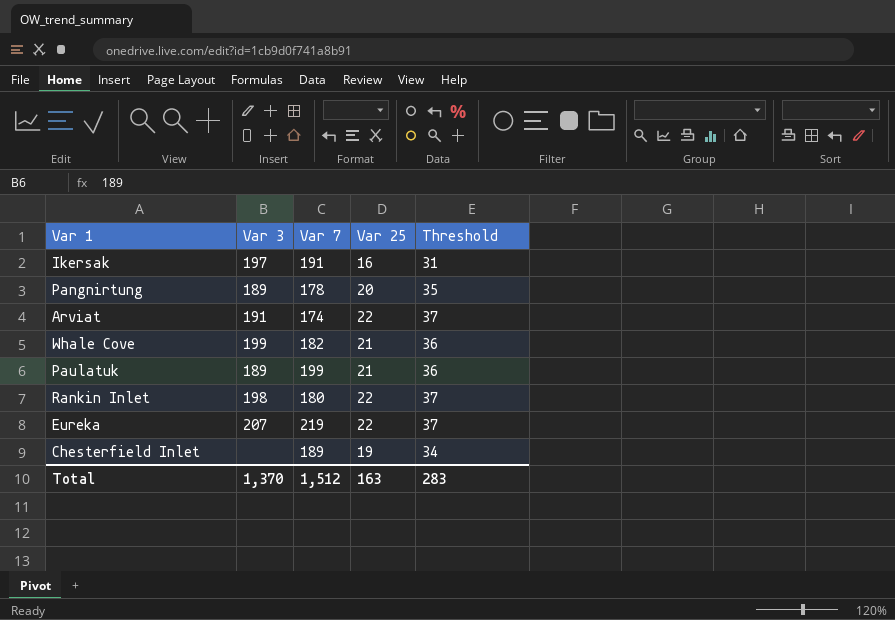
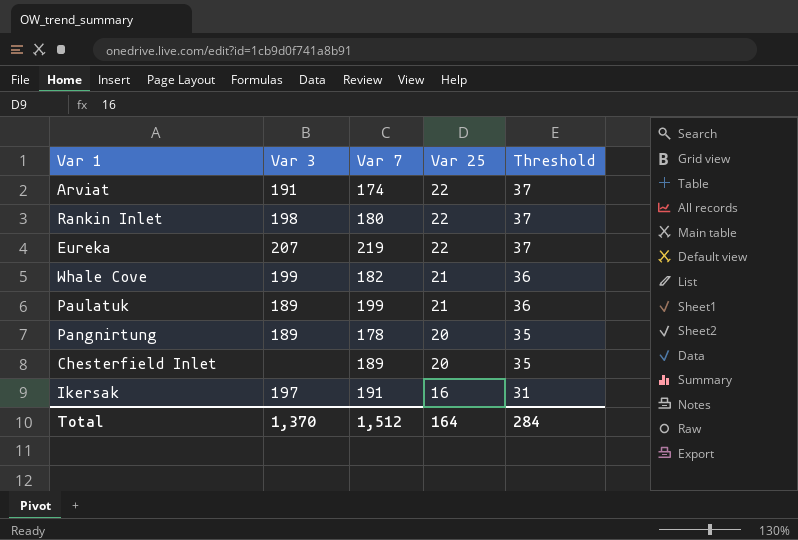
row order: none -> Var 25 descending
Chesterfield Inlet | Var 25: 19 -> 20
Chesterfield Inlet | Threshold: 34 -> 35
Total | Var 25: 163 -> 164
Total | Threshold: 283 -> 284

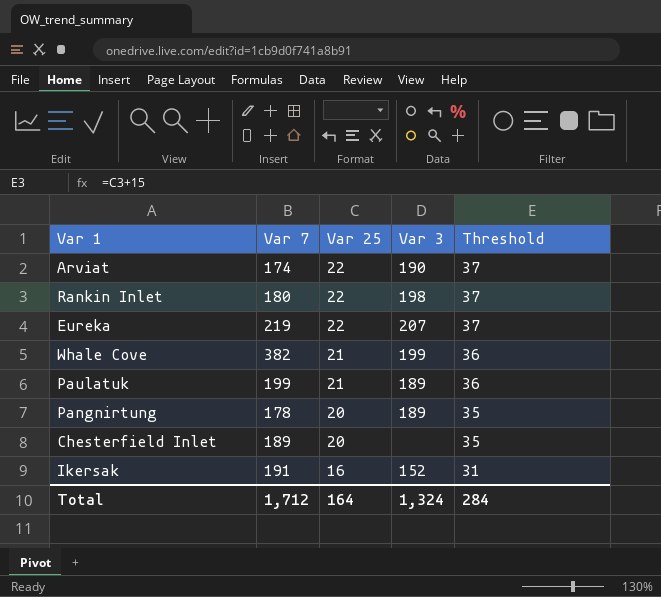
column Var 3 | position: 2 -> 4
Arviat | Var 3: 191 -> 190
Whale Cove | Var 7: 182 -> 382
Ikersak | Var 3: 197 -> 152
Total | Var 7: 1,512 -> 1,712
Total | Var 3: 1,370 -> 1,324

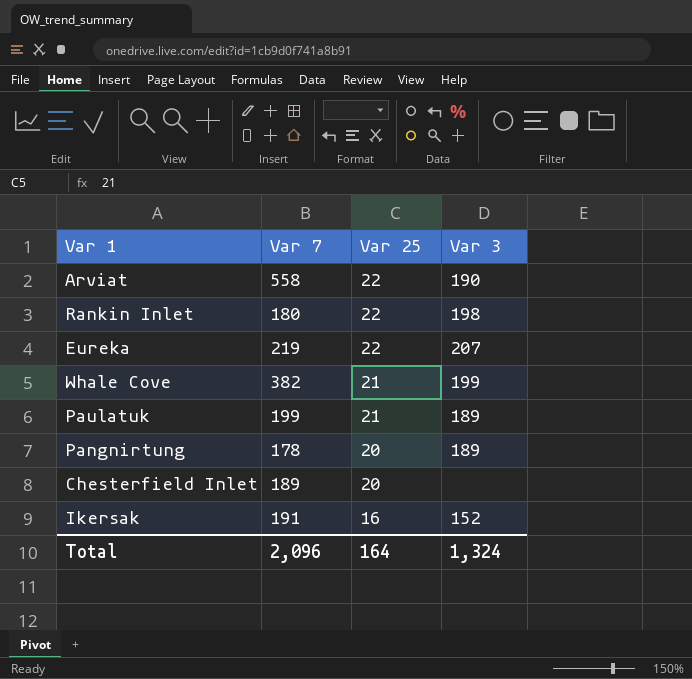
column Threshold | formula: [Var 25] + 15 -> none
Arviat | Var 7: 174 -> 558
Total | Var 7: 1,712 -> 2,096

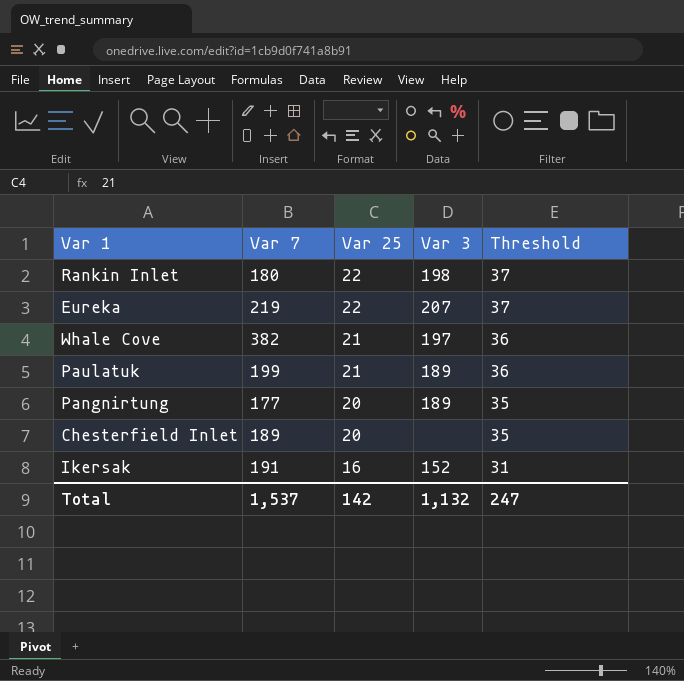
column Threshold | formula: none -> [Var 25] + 15
row Arviat: 558 | 22 | 190 -> none
Whale Cove | Var 3: 199 -> 197
Pangnirtung | Var 7: 178 -> 177
Total | Var 7: 2,096 -> 1,537
Total | Var 25: 164 -> 142
Total | Var 3: 1,324 -> 1,132

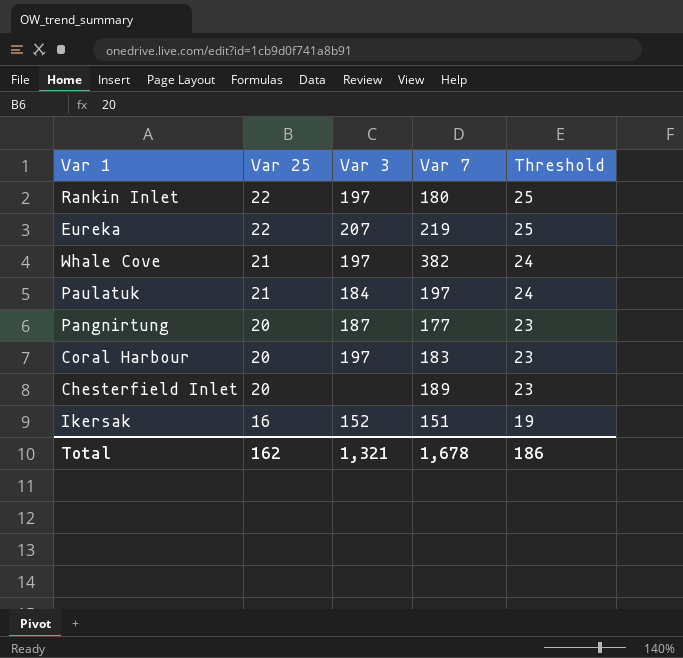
column Var 7 | position: 2 -> 4
column Threshold | formula: [Var 25] + 15 -> [Var 25] + 3
Rankin Inlet | Var 3: 198 -> 197
Paulatuk | Var 3: 189 -> 184
Paulatuk | Var 7: 199 -> 197
Pangnirtung | Var 3: 189 -> 187
row Coral Harbour: none -> 20 | 197 | 183 | 23
Ikersak | Var 7: 191 -> 151
Total | Var 25: 142 -> 162
Total | Var 3: 1,132 -> 1,321
Total | Var 7: 1,537 -> 1,678
Total | Threshold: 247 -> 186

